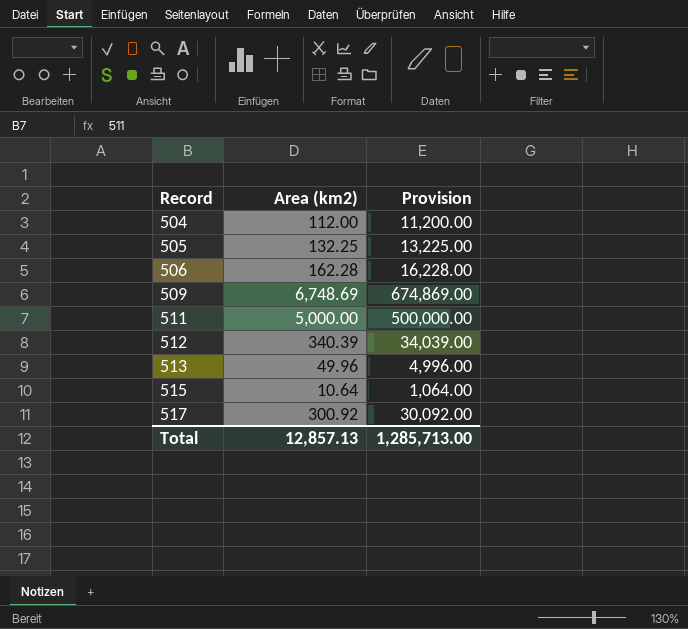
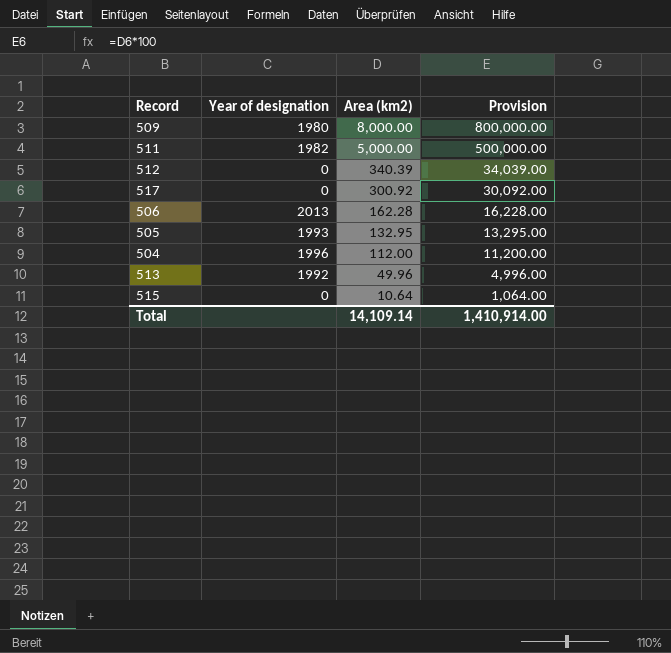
row order: Record ascending -> Area (km2) descending
column Year of designation | position: none -> 2
509 | Area (km2): 6,748.69 -> 8,000.00
509 | Provision: 674,869.00 -> 800,000.00
505 | Area (km2): 132.25 -> 132.95
505 | Provision: 13,225.00 -> 13,295.00
Total | Area (km2): 12,857.13 -> 14,109.14
Total | Provision: 1,285,713.00 -> 1,410,914.00

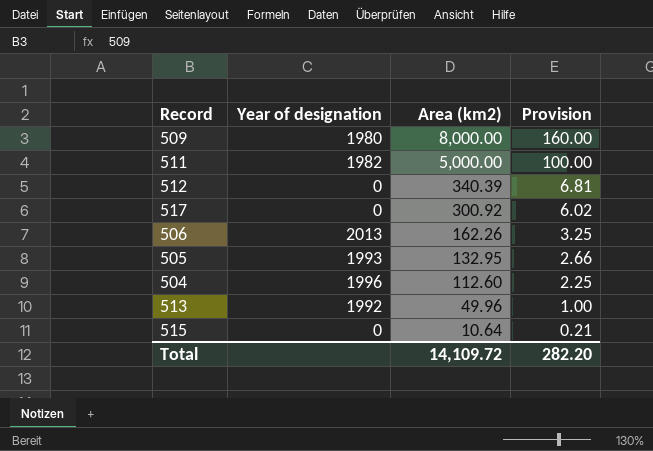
column Provision | formula: [Area (km2)] * 100 -> [Area (km2)] * 0.02
506 | Area (km2): 162.28 -> 162.26
504 | Area (km2): 112.00 -> 112.60
Total | Area (km2): 14,109.14 -> 14,109.72
Total | Provision: 1,410,914.00 -> 282.20

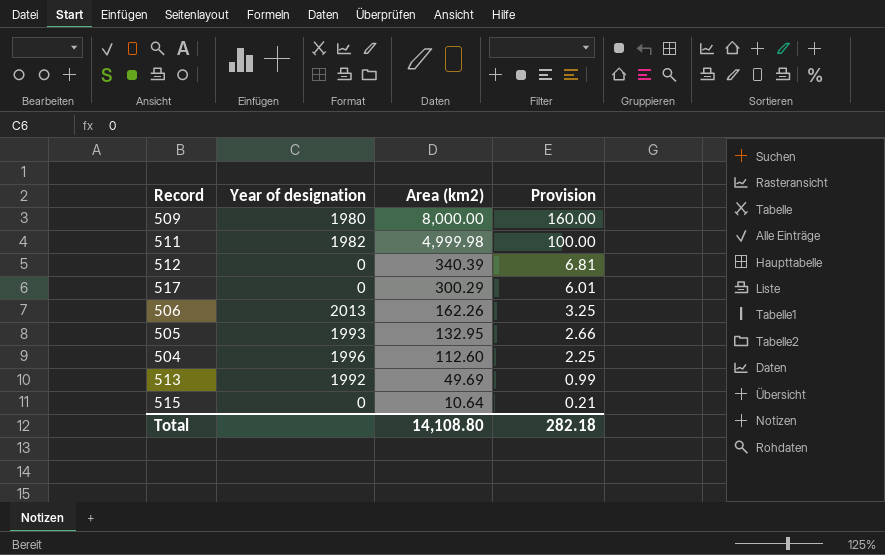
511 | Area (km2): 5,000.00 -> 4,999.98
517 | Area (km2): 300.92 -> 300.29
517 | Provision: 6.02 -> 6.01
513 | Area (km2): 49.96 -> 49.69
513 | Provision: 1.00 -> 0.99
Total | Area (km2): 14,109.72 -> 14,108.80
Total | Provision: 282.20 -> 282.18

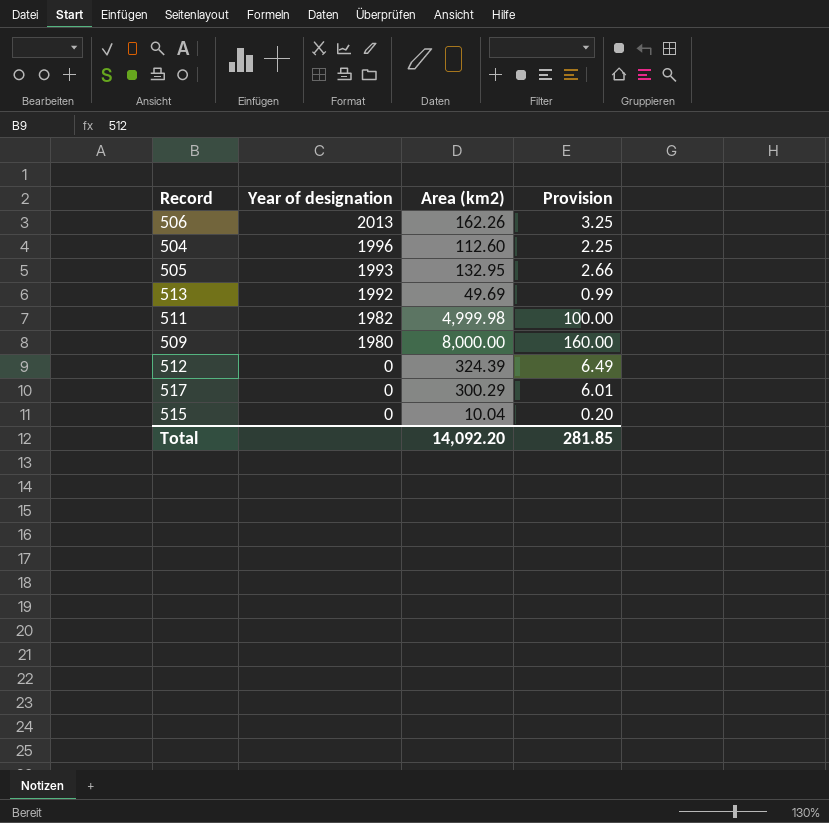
row order: Area (km2) descending -> Year of designation descending
512 | Area (km2): 340.39 -> 324.39
512 | Provision: 6.81 -> 6.49
515 | Area (km2): 10.64 -> 10.04
515 | Provision: 0.21 -> 0.20
Total | Area (km2): 14,108.80 -> 14,092.20
Total | Provision: 282.18 -> 281.85

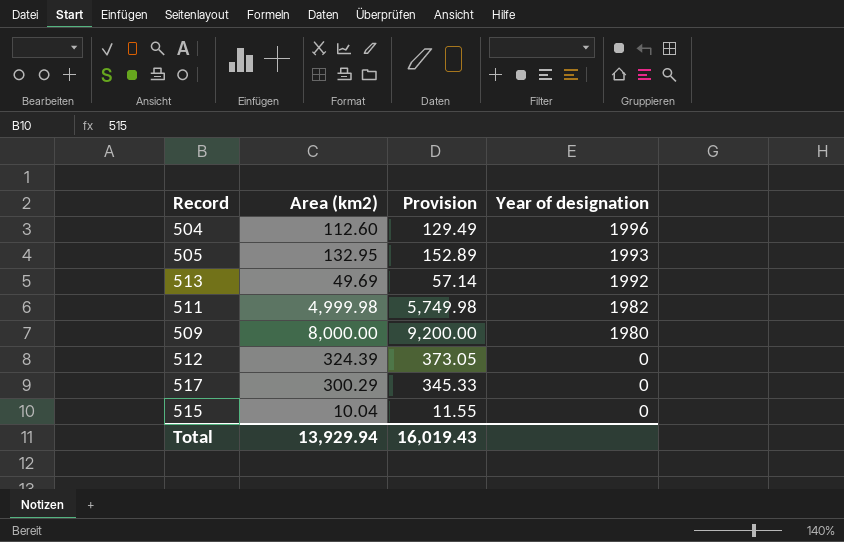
column Provision | formula: [Area (km2)] * 0.02 -> [Area (km2)] * 1.15
column Year of designation | position: 2 -> 4
row 506: 2013 | 162.26 | 3.25 -> none
Total | Area (km2): 14,092.20 -> 13,929.94
Total | Provision: 281.85 -> 16,019.43

